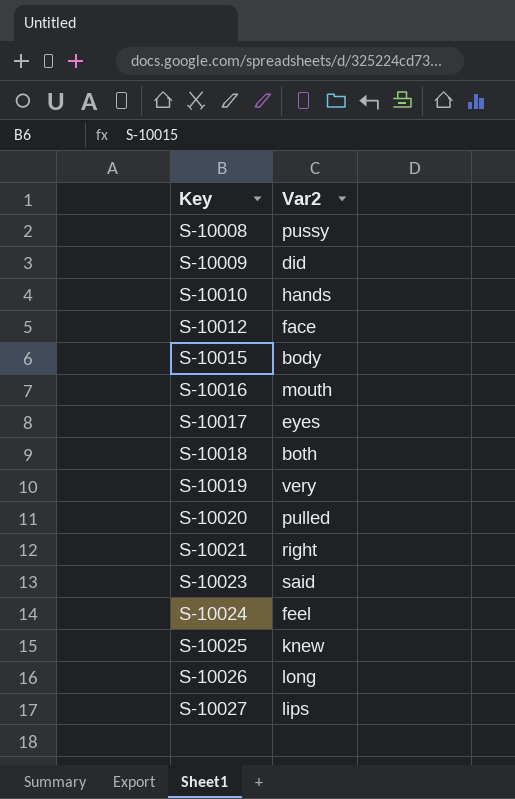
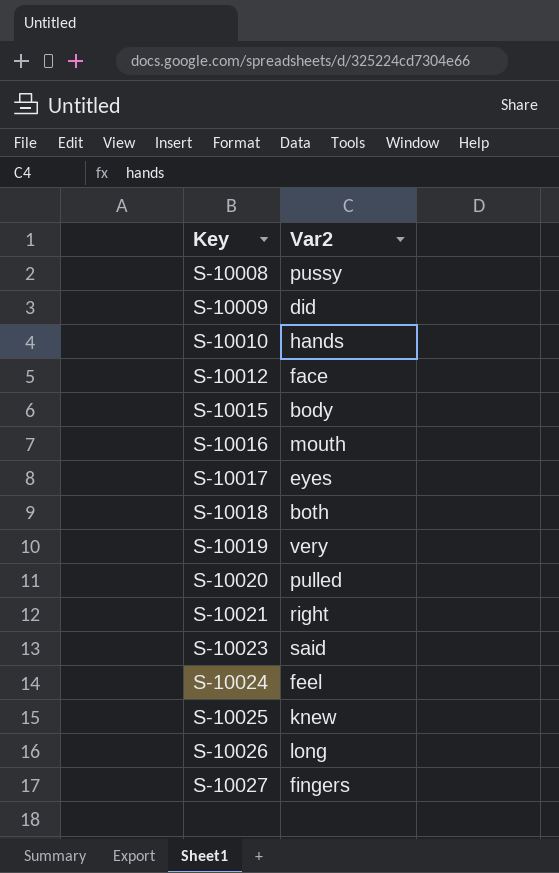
S-10027 | Var2: lips -> fingers

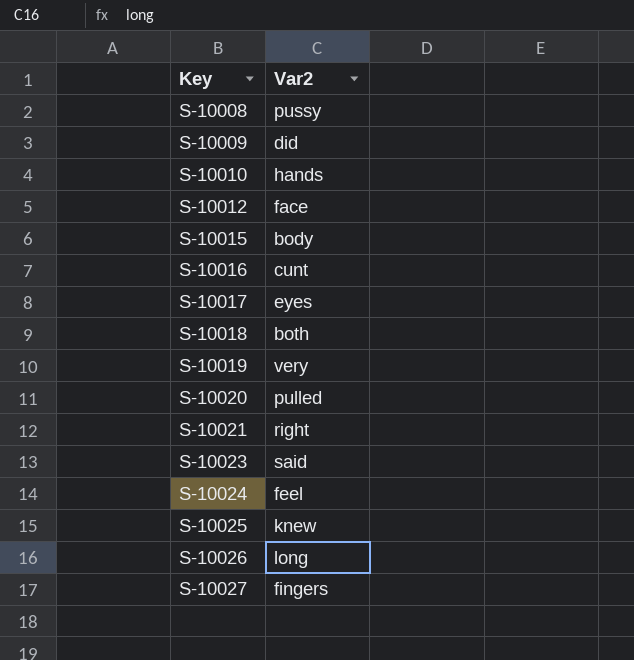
S-10016 | Var2: mouth -> cunt

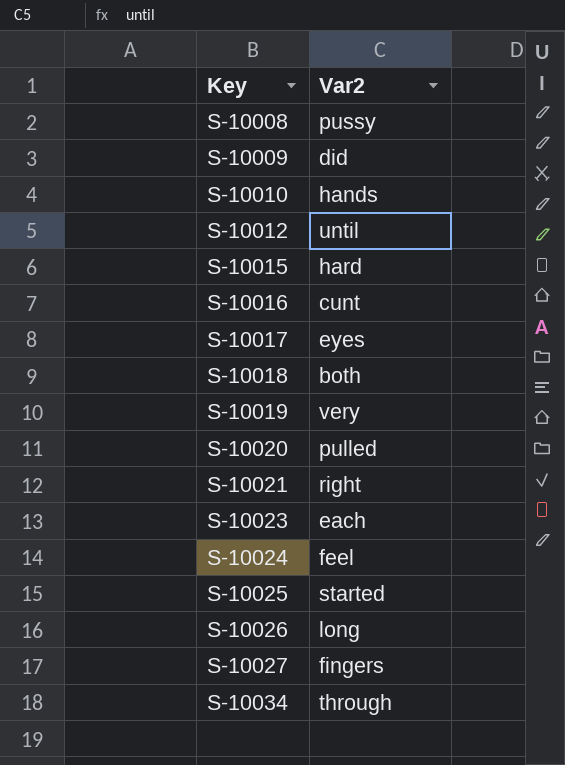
S-10012 | Var2: face -> until
S-10015 | Var2: body -> hard
S-10023 | Var2: said -> each
S-10025 | Var2: knew -> started
row S-10034: none -> through

